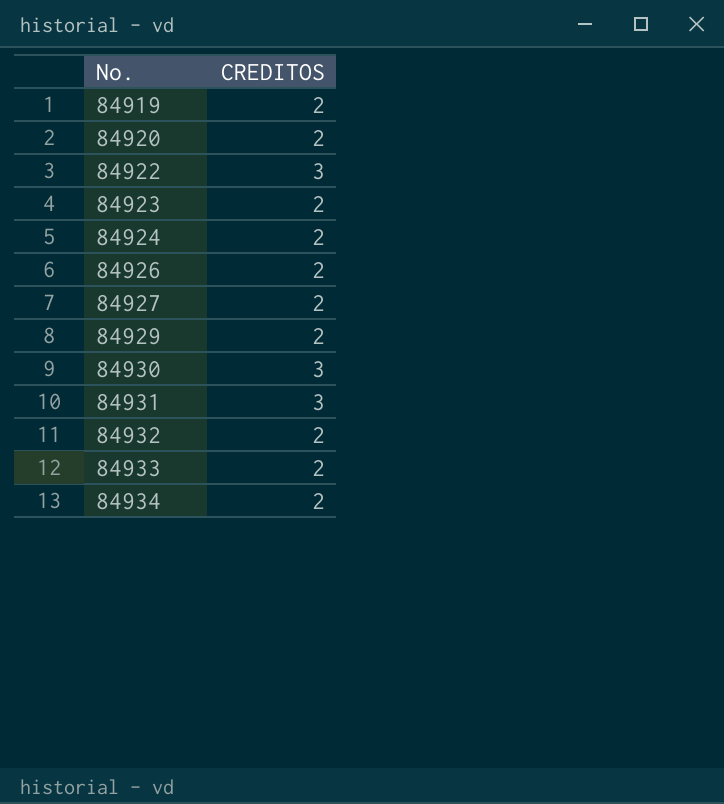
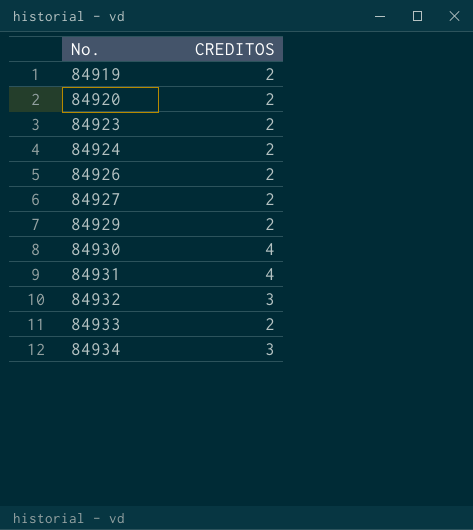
row 84922: 3 -> none
84930 | CREDITOS: 3 -> 4
84931 | CREDITOS: 3 -> 4
84932 | CREDITOS: 2 -> 3
84934 | CREDITOS: 2 -> 3

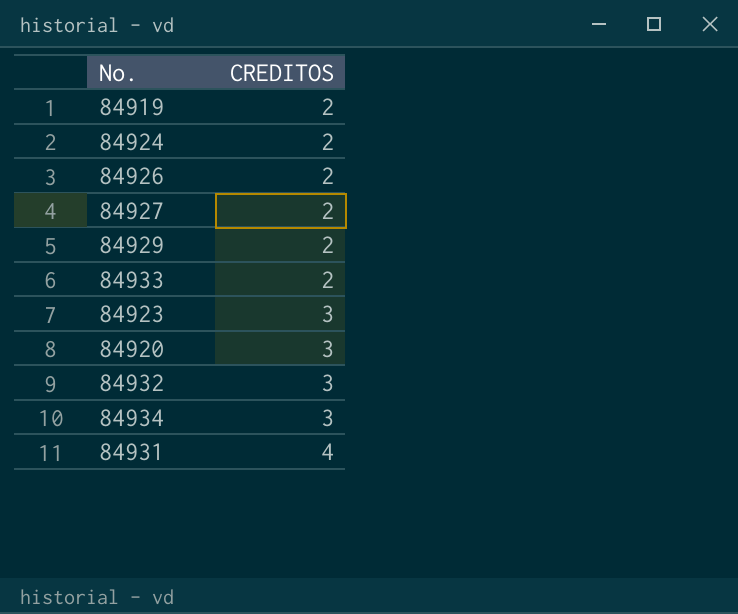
row order: No. ascending -> CREDITOS ascending
row 84930: 4 -> none
84923 | CREDITOS: 2 -> 3
84920 | CREDITOS: 2 -> 3

